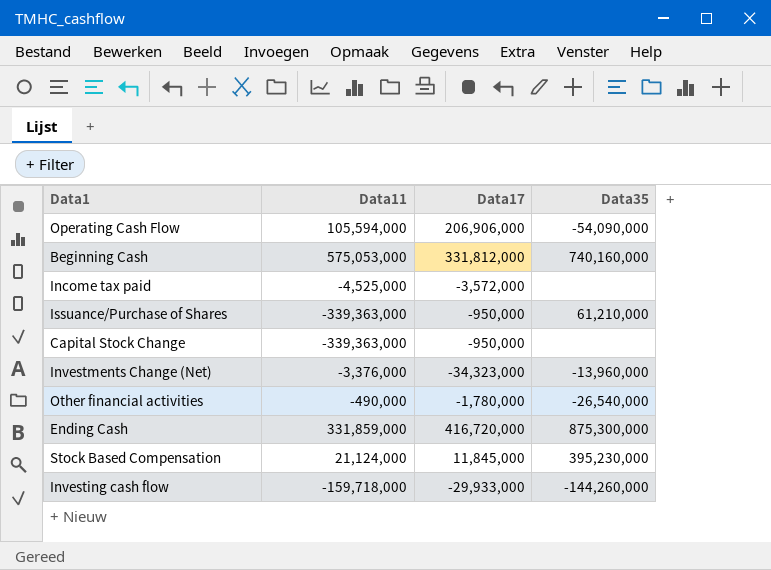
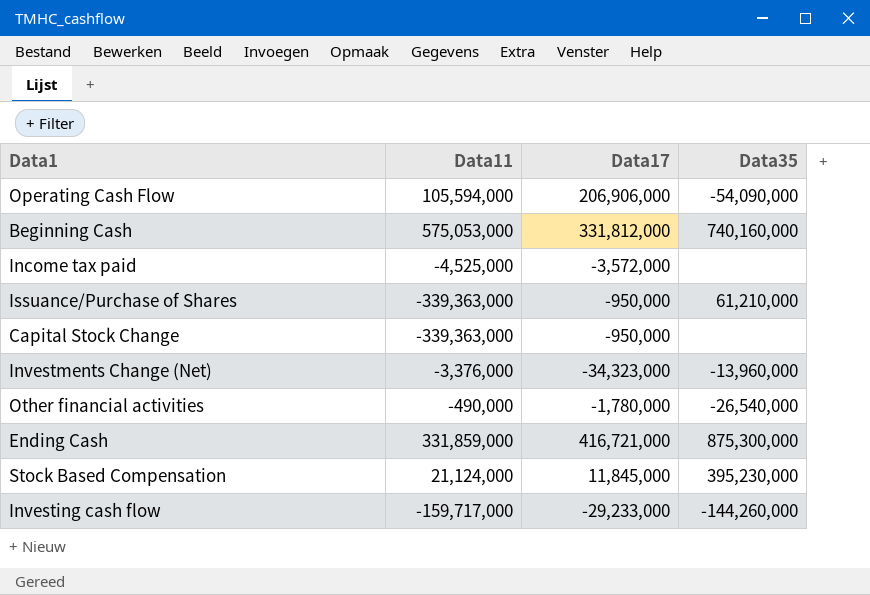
Ending Cash | Data17: 416,720,000 -> 416,721,000
Investing cash flow | Data11: -159,718,000 -> -159,717,000
Investing cash flow | Data17: -29,933,000 -> -29,233,000

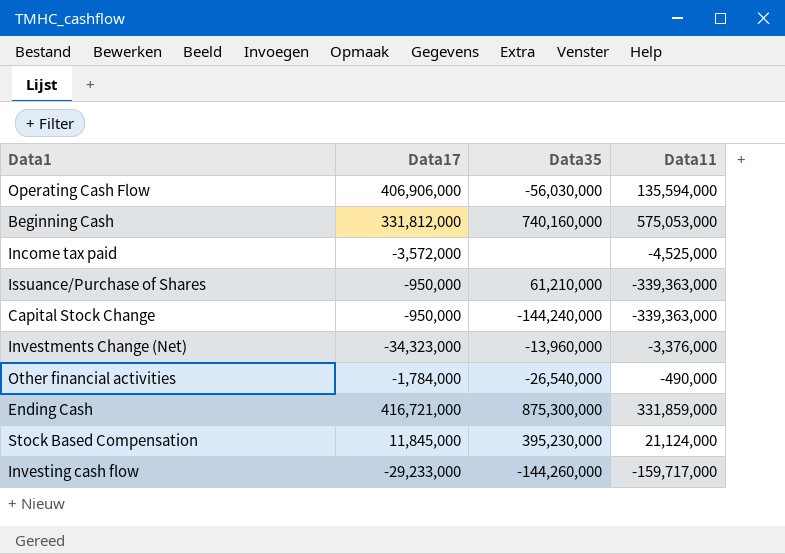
column Data11 | position: 2 -> 4
Operating Cash Flow | Data17: 206,906,000 -> 406,906,000
Operating Cash Flow | Data35: -54,090,000 -> -56,030,000
Operating Cash Flow | Data11: 105,594,000 -> 135,594,000
Capital Stock Change | Data35: none -> -144,240,000
Other financial activities | Data17: -1,780,000 -> -1,784,000

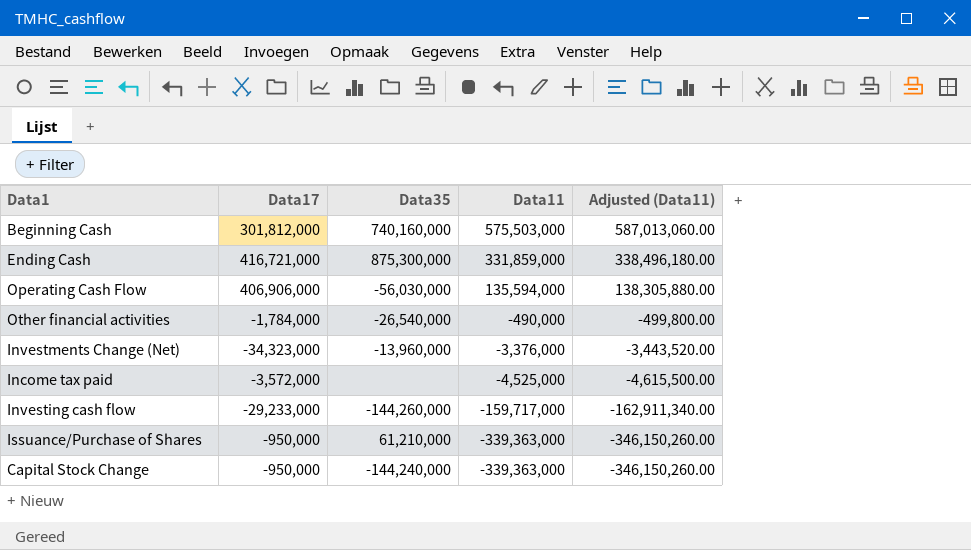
row order: none -> Data11 descending
column Adjusted (Data11) | formula: none -> [Data11] * 1.02
row Stock Based Compensation: 11,845,000 | 395,230,000 | 21,124,000 -> none
Beginning Cash | Data17: 331,812,000 -> 301,812,000
Beginning Cash | Data11: 575,053,000 -> 575,503,000

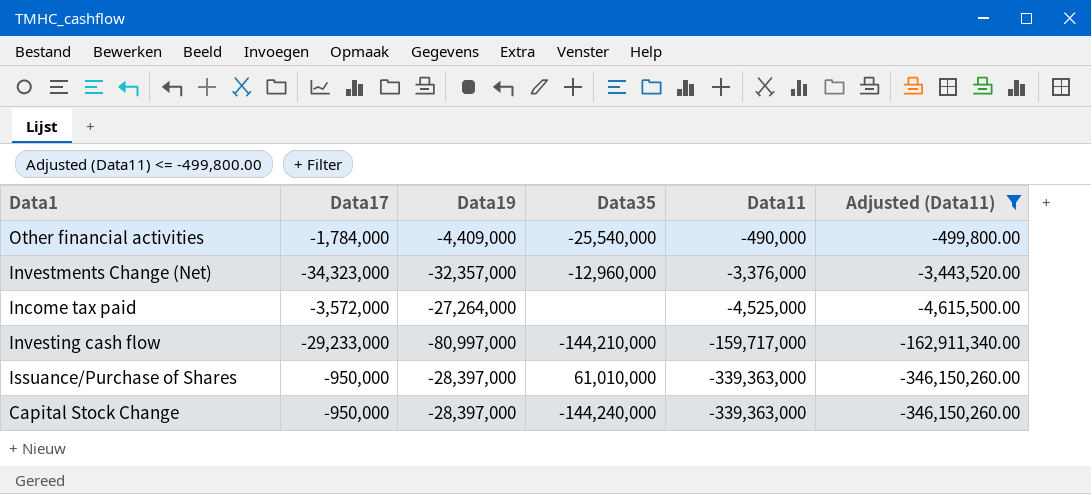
filter: none -> Adjusted (Data11) <= -499,800.00
column Data19 | position: none -> 3
Other financial activities | Data35: -26,540,000 -> -25,540,000
Investments Change (Net) | Data35: -13,960,000 -> -12,960,000
Investing cash flow | Data35: -144,260,000 -> -144,210,000
Issuance/Purchase of Shares | Data35: 61,210,000 -> 61,010,000

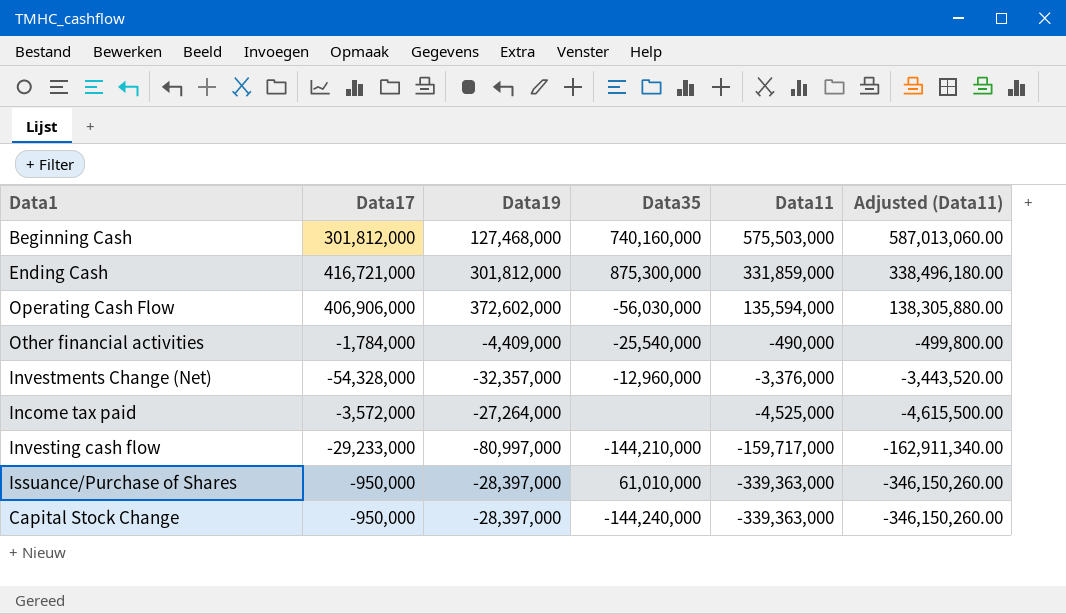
filter: Adjusted (Data11) <= -499,800.00 -> none
Investments Change (Net) | Data17: -34,323,000 -> -54,328,000

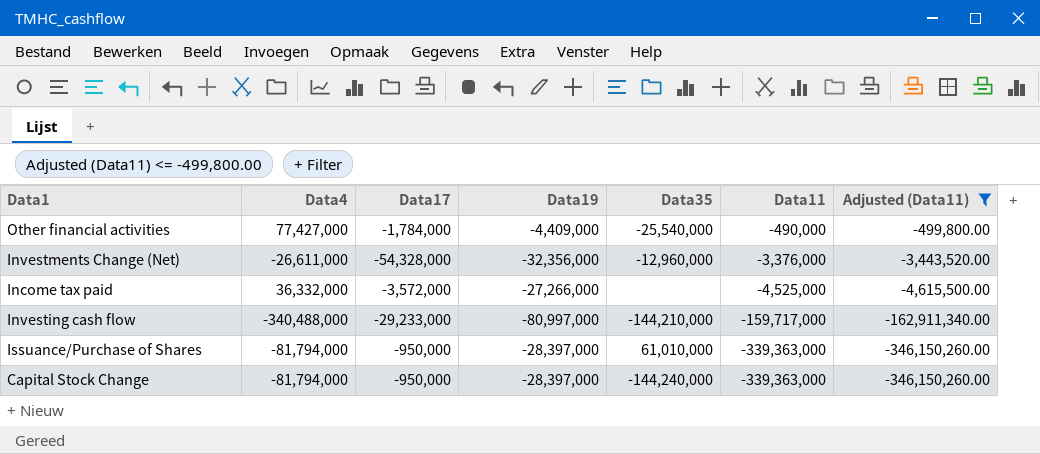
filter: none -> Adjusted (Data11) <= -499,800.00
column Data4 | position: none -> 2
Investments Change (Net) | Data19: -32,357,000 -> -32,356,000
Income tax paid | Data19: -27,264,000 -> -27,266,000

